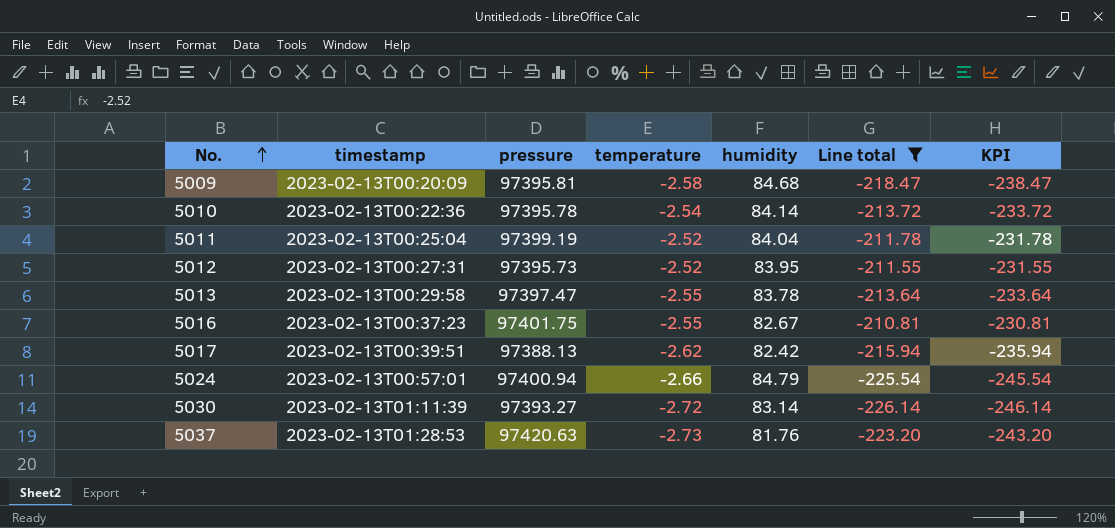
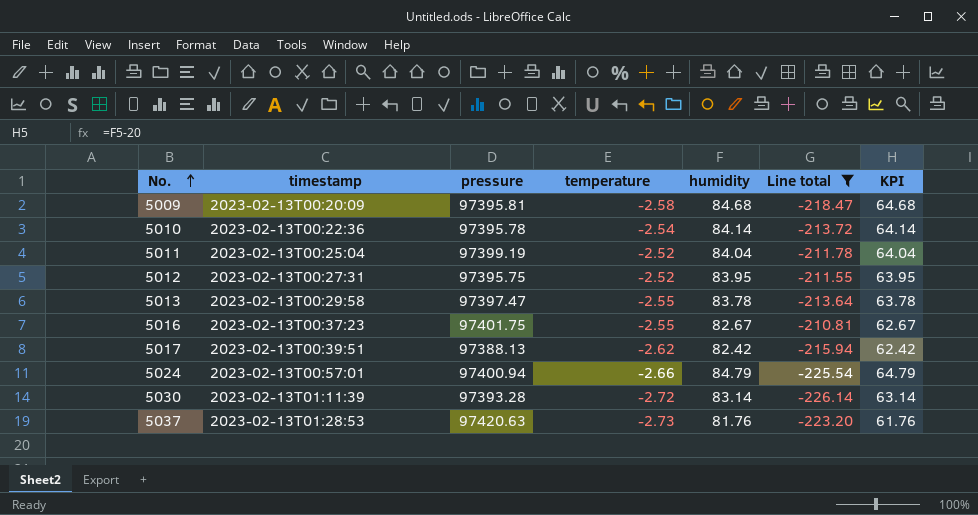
column KPI | formula: [Line total] - 20 -> [humidity] - 20
5012 | pressure: 97395.73 -> 97395.75
5030 | pressure: 97393.27 -> 97393.28

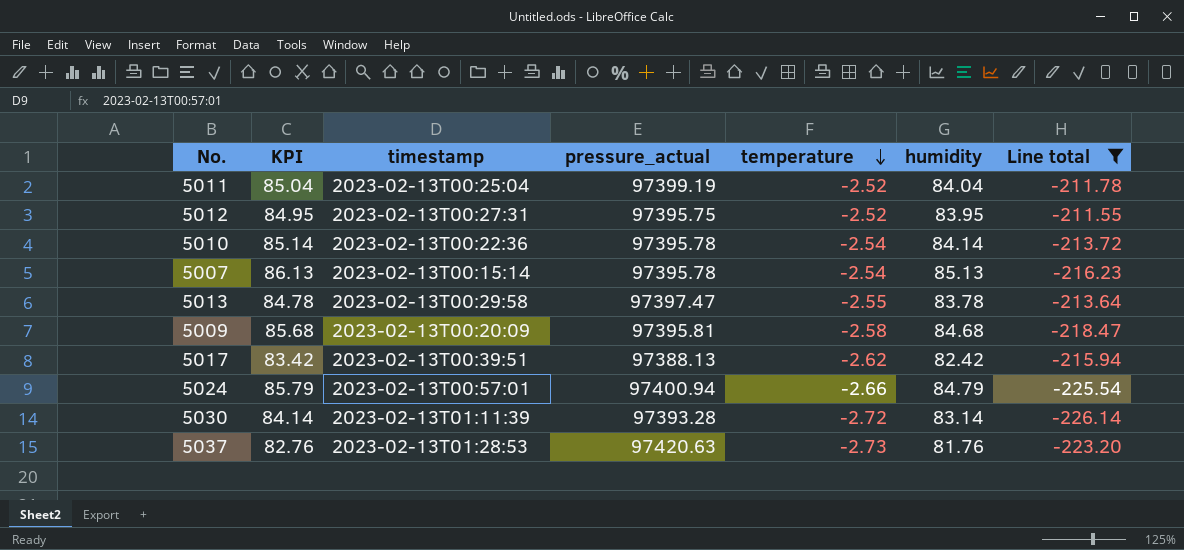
row order: No. ascending -> temperature descending
column KPI | formula: [humidity] - 20 -> [humidity] + 1
column KPI | position: 7 -> 2
column name: pressure -> pressure_actual
row 5016: 2023-02-13T00:37:23 | 97401.75 | -2.55 | 82.67 | -210.81 | 62.67 -> none
row 5007: none -> 86.13 | 2023-02-13T00:15:14 | 97395.78 | -2.54 | 85.13 | -216.23

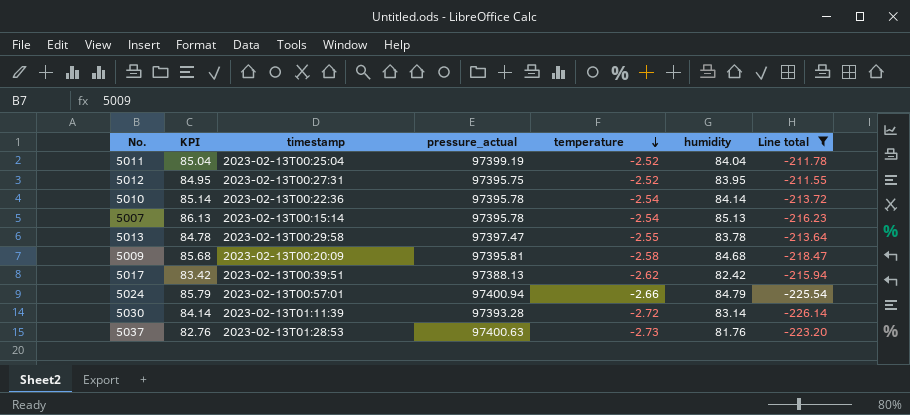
5037 | pressure_actual: 97420.63 -> 97400.63

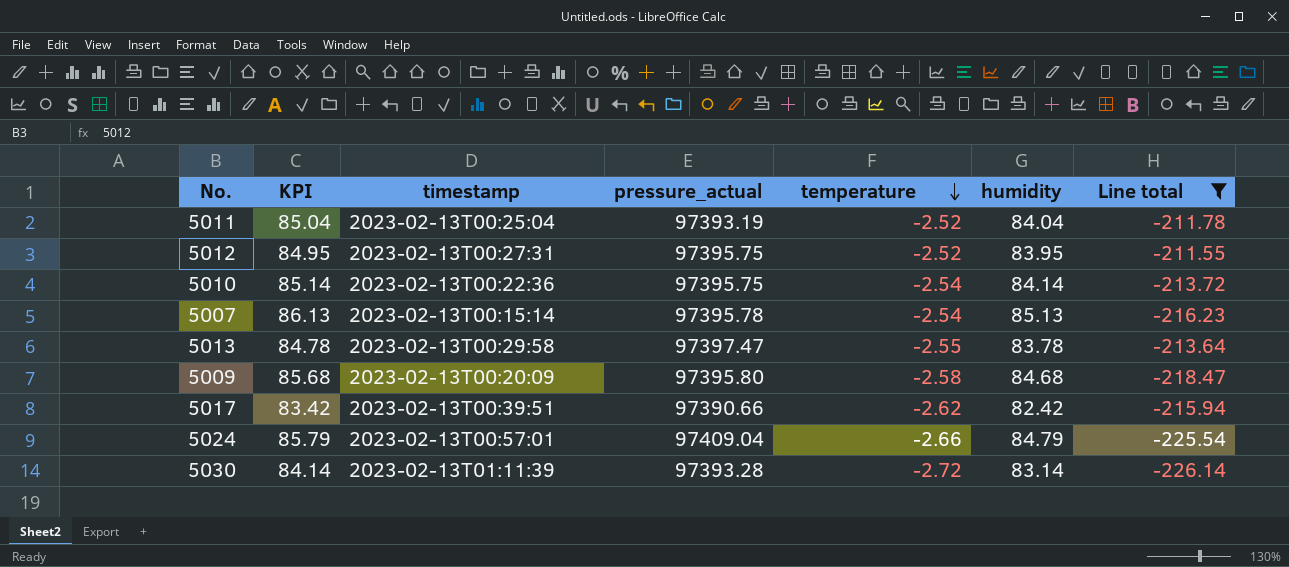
row 5037: 82.76 | 2023-02-13T01:28:53 | 97400.63 | -2.73 | 81.76 | -223.20 -> none
5011 | pressure_actual: 97399.19 -> 97393.19
5010 | pressure_actual: 97395.78 -> 97395.75
5009 | pressure_actual: 97395.81 -> 97395.80
5017 | pressure_actual: 97388.13 -> 97390.66
5024 | pressure_actual: 97400.94 -> 97409.04

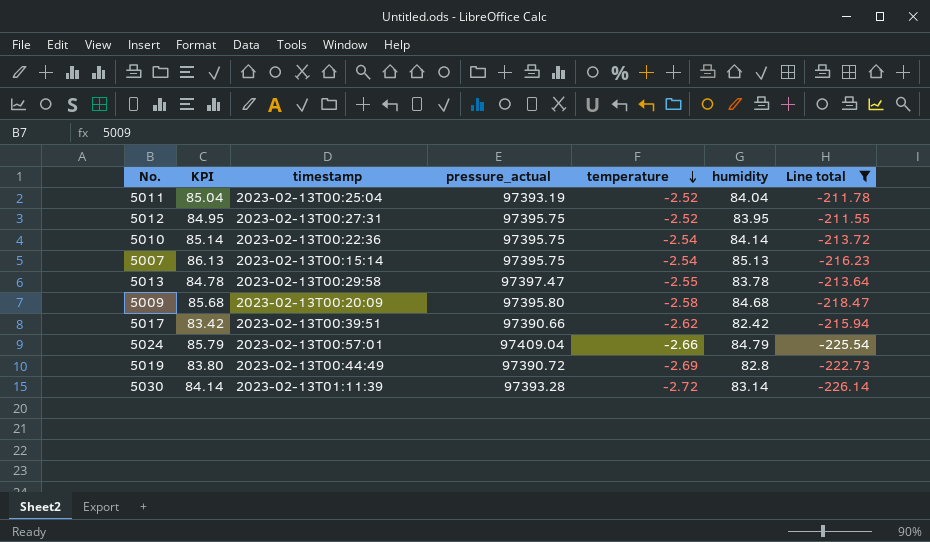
5007 | pressure_actual: 97395.78 -> 97395.75
row 5019: none -> 83.80 | 2023-02-13T00:44:49 | 97390.72 | -2.69 | 82.8 | -222.73

